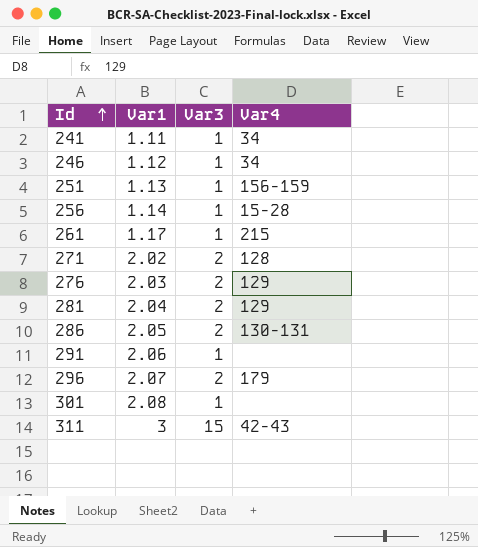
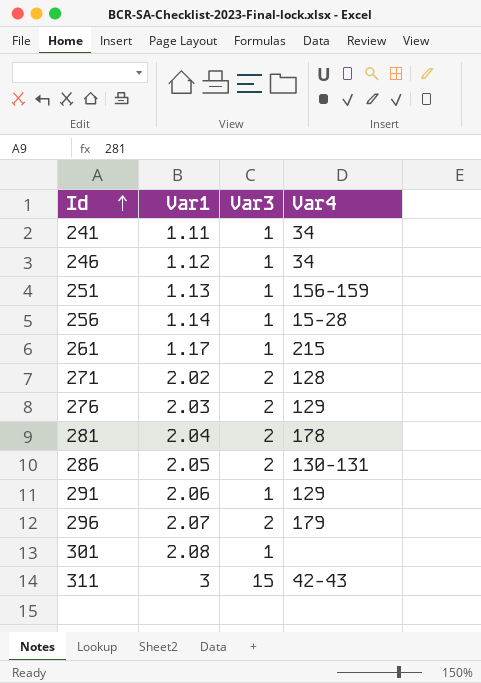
281 | Var4: 129 -> 178
291 | Var4: none -> 129

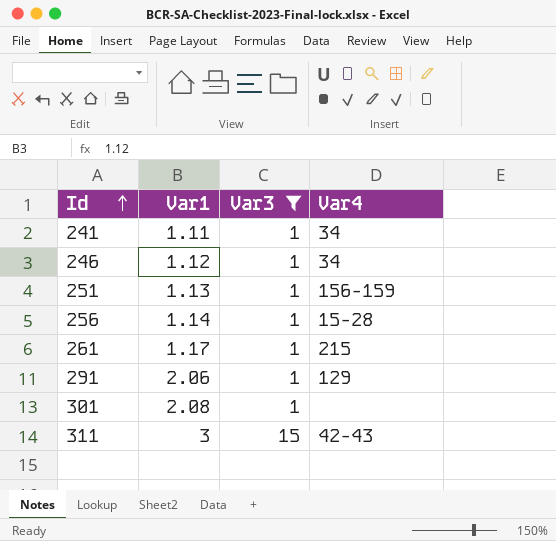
filter: none -> Var3 != 2

